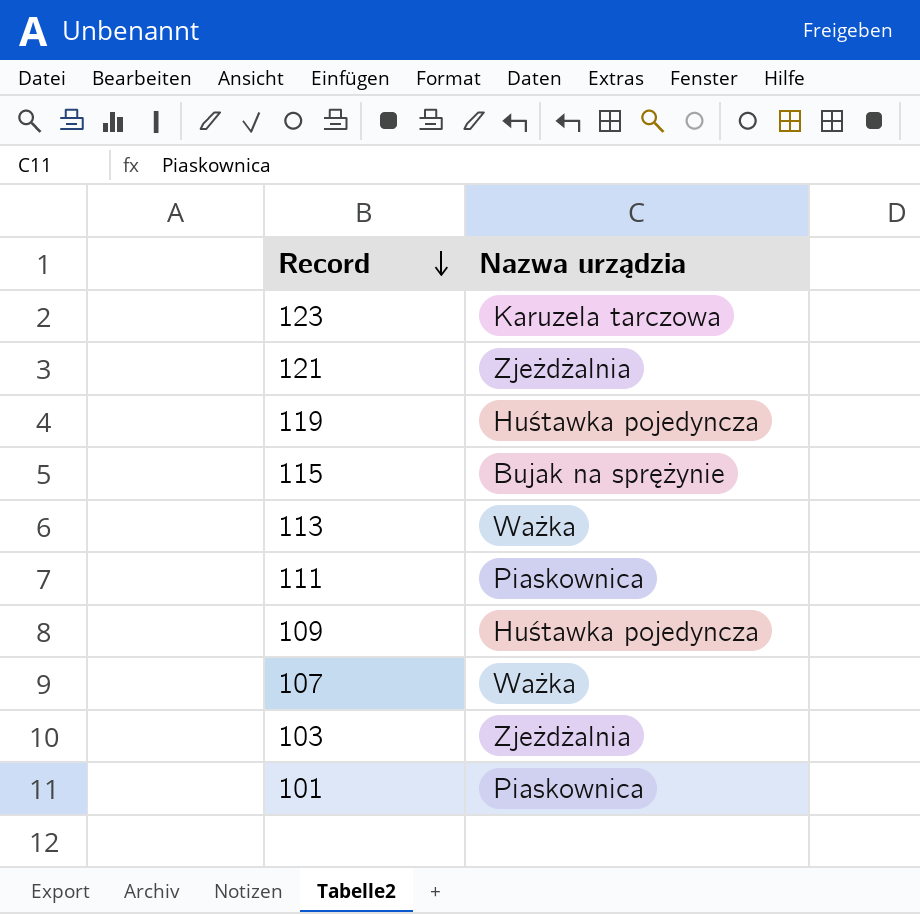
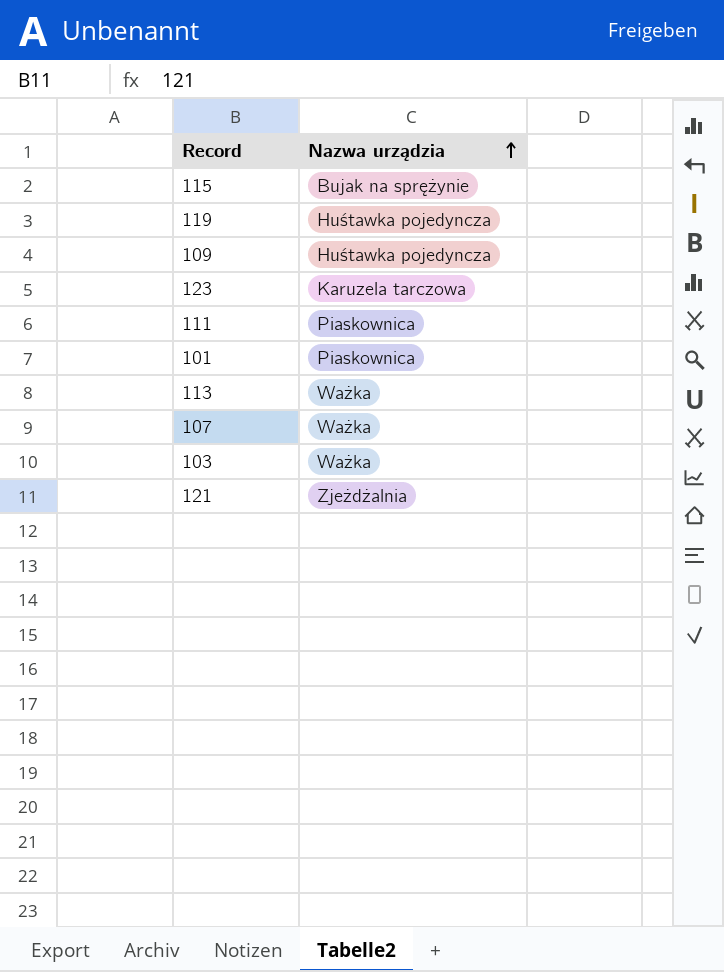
row order: Record descending -> Nazwa urządzia ascending
103 | Nazwa urządzia: Zjeżdżalnia -> Ważka

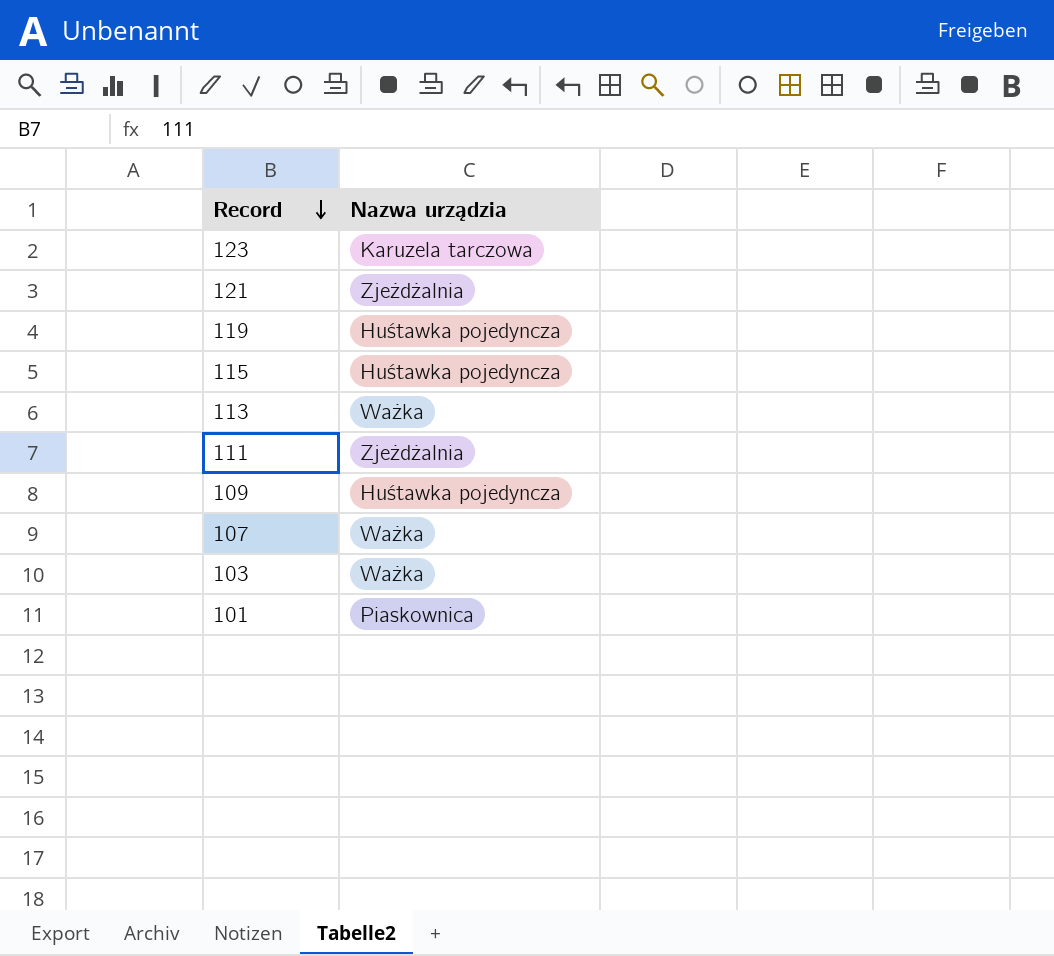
row order: Nazwa urządzia ascending -> Record descending
115 | Nazwa urządzia: Bujak na sprężynie -> Huśtawka pojedyncza
111 | Nazwa urządzia: Piaskownica -> Zjeżdżalnia

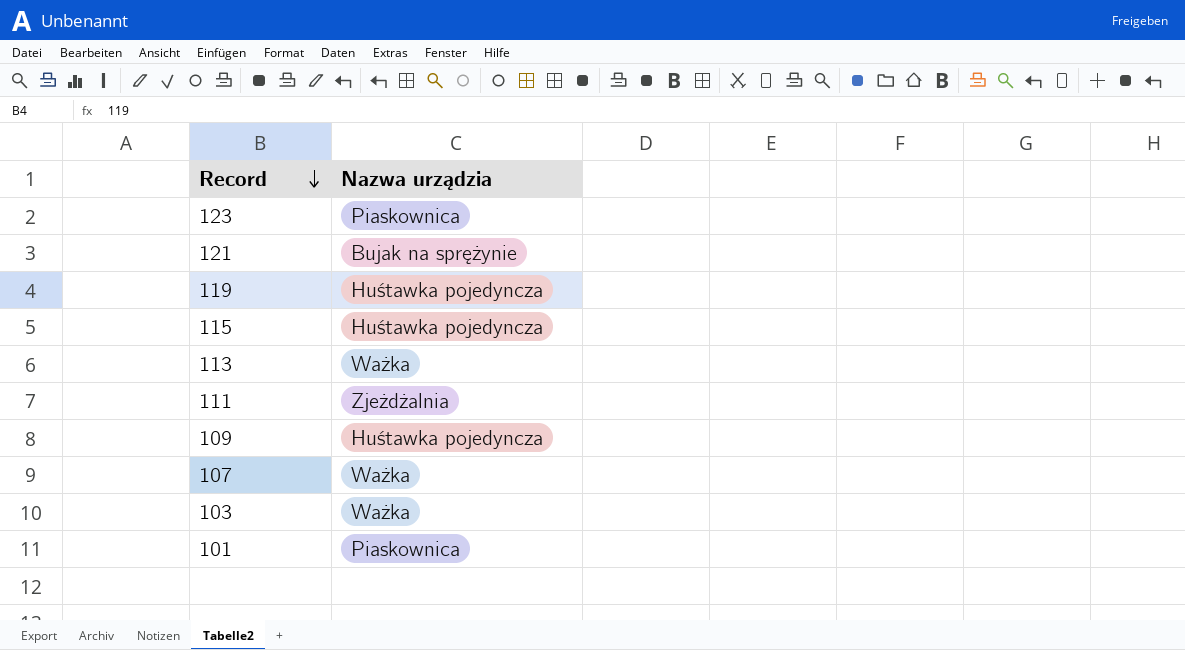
123 | Nazwa urządzia: Karuzela tarczowa -> Piaskownica
121 | Nazwa urządzia: Zjeżdżalnia -> Bujak na sprężynie

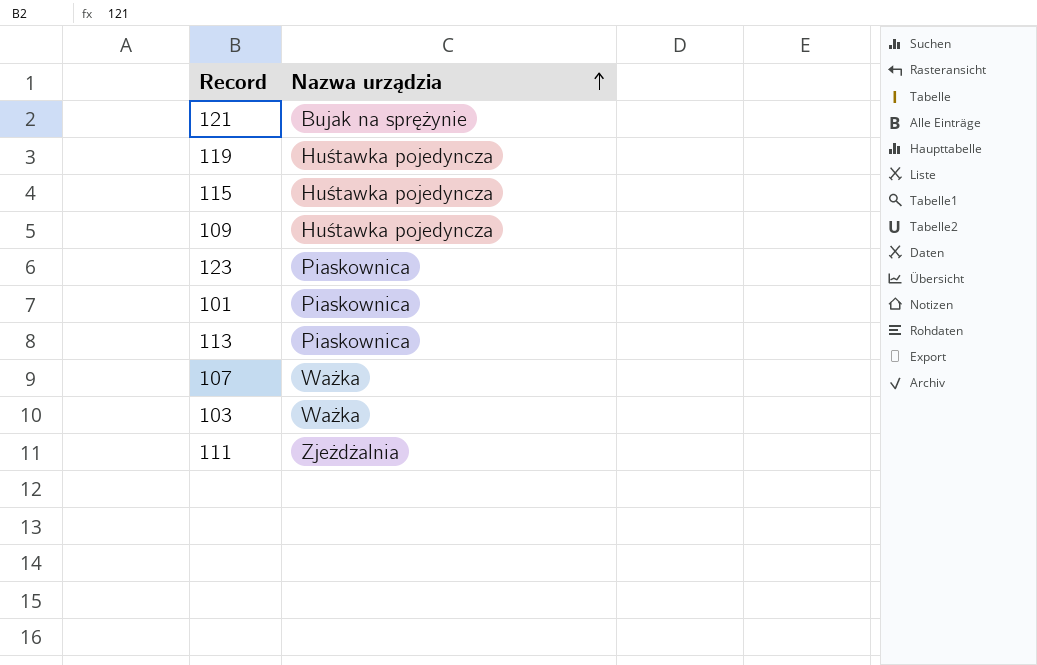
row order: Record descending -> Nazwa urządzia ascending
113 | Nazwa urządzia: Ważka -> Piaskownica

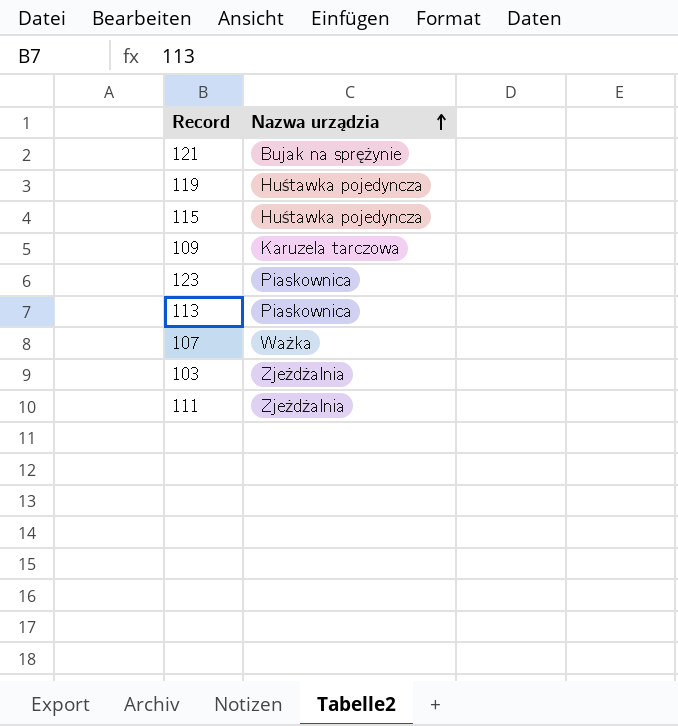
row 101: Piaskownica -> none
109 | Nazwa urządzia: Huśtawka pojedyncza -> Karuzela tarczowa
103 | Nazwa urządzia: Ważka -> Zjeżdżalnia

